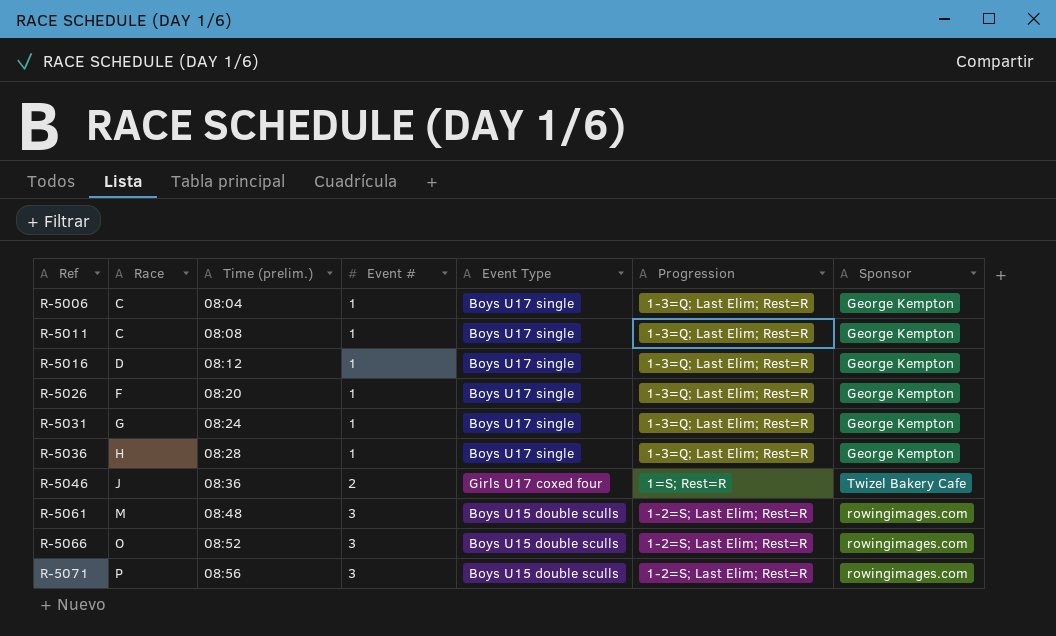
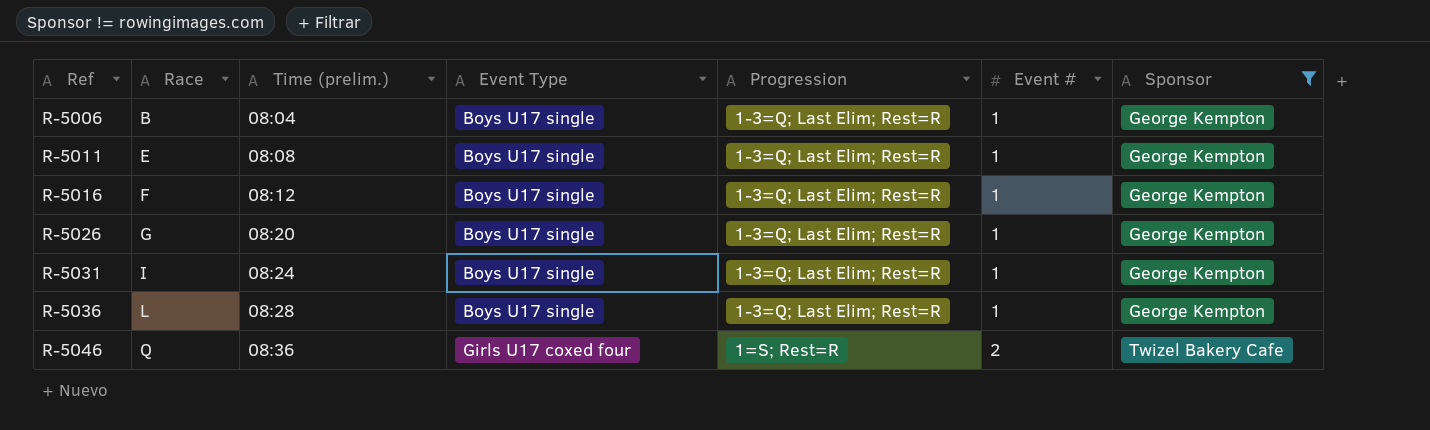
filter: none -> Sponsor != rowingimages.com
column Event # | position: 4 -> 6
R-5006 | Race: C -> B
R-5011 | Race: C -> E
R-5016 | Race: D -> F
R-5026 | Race: F -> G
R-5031 | Race: G -> I
R-5036 | Race: H -> L
R-5046 | Race: J -> Q

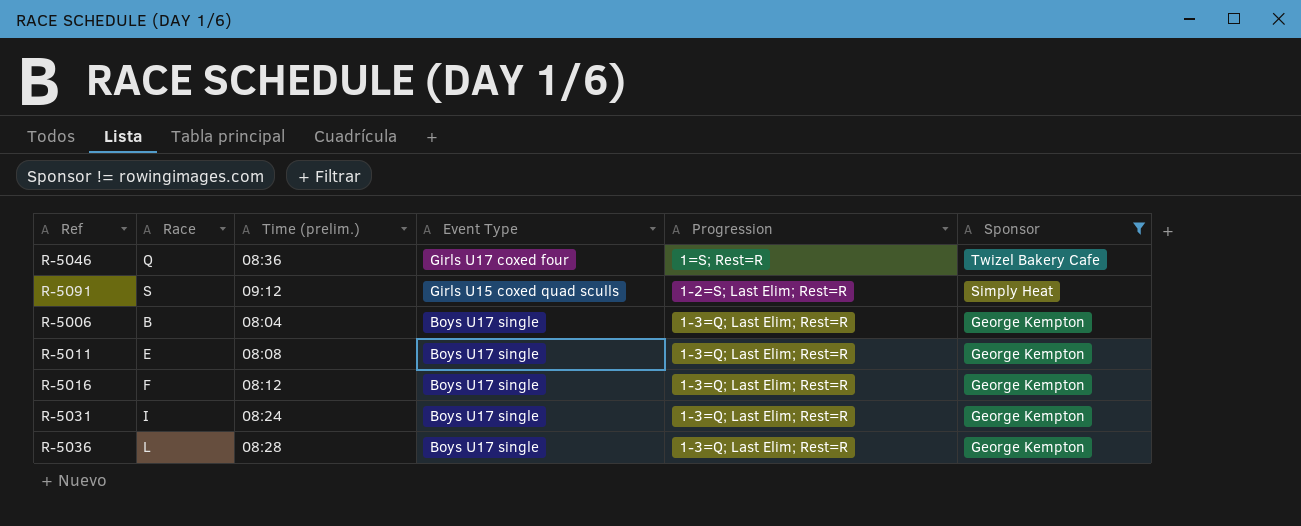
row order: Ref ascending -> Event Type descending
column Event # | position: 6 -> none
row R-5026: G | 08:20 | Boys U17 single | 1-3=Q; Last Elim; Rest=R | 1 | George Kempton -> none
row R-5091: none -> S | 09:12 | Girls U15 coxed quad sculls | 1-2=S; Last Elim; Rest=R | Simply Heat

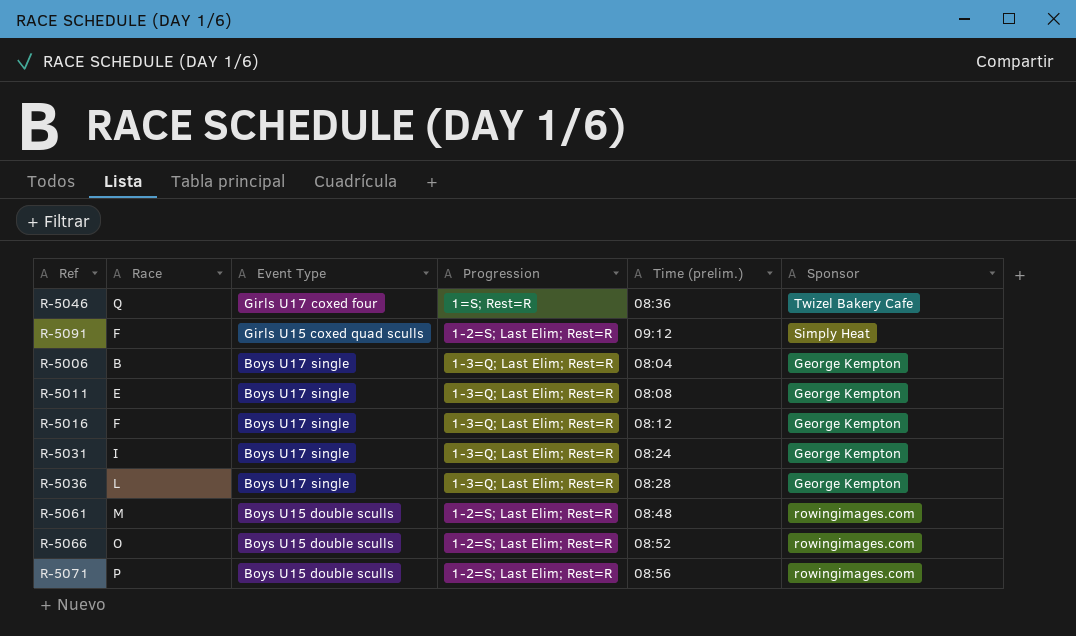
filter: Sponsor != rowingimages.com -> none
column Time (prelim.) | position: 3 -> 5
R-5091 | Race: S -> F

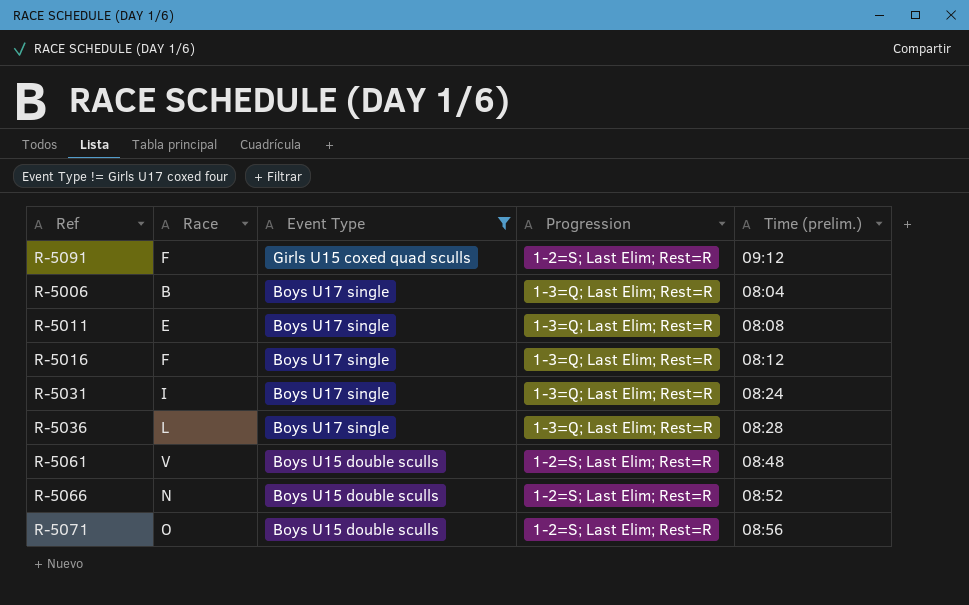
filter: none -> Event Type != Girls U17 coxed four
column Sponsor | position: 6 -> none
R-5061 | Race: M -> V
R-5066 | Race: O -> N
R-5071 | Race: P -> O

